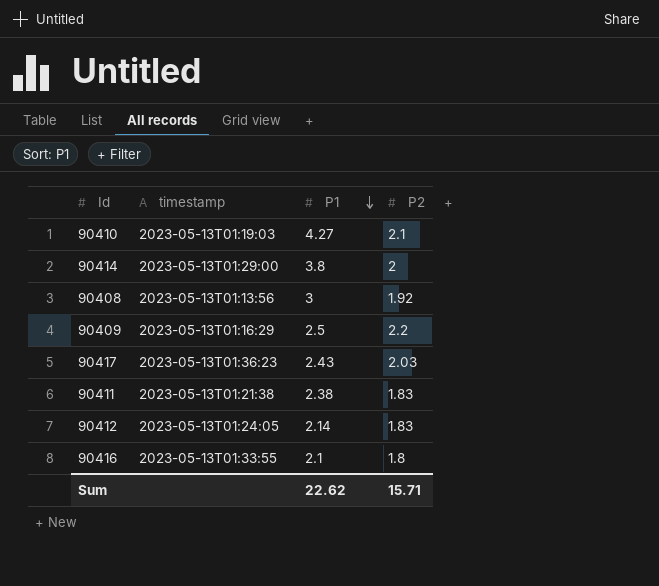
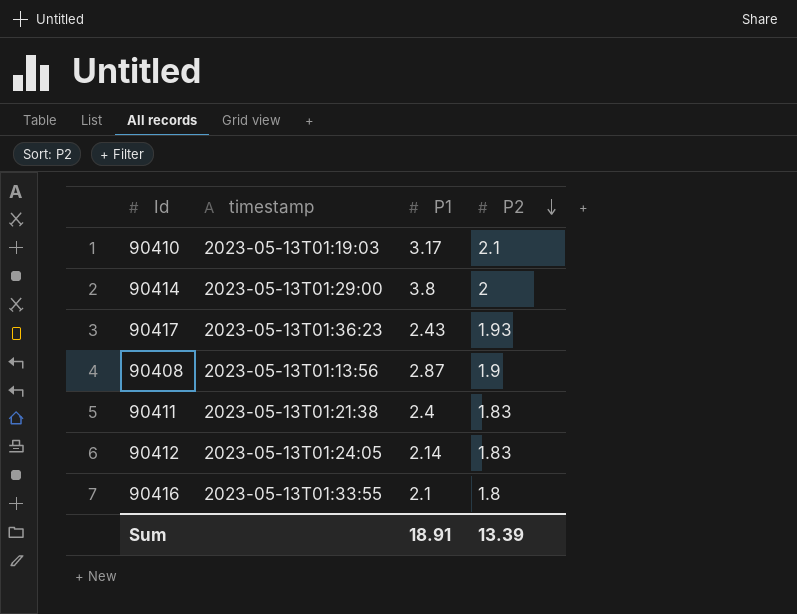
row order: P1 descending -> P2 descending
row 90409: 2023-05-13T01:16:29 | 2.5 | 2.2 -> none
90410 | P1: 4.27 -> 3.17
90417 | P2: 2.03 -> 1.93
90408 | P1: 3 -> 2.87
90408 | P2: 1.92 -> 1.9
90411 | P1: 2.38 -> 2.4
Sum | P1: 22.62 -> 18.91
Sum | P2: 15.71 -> 13.39

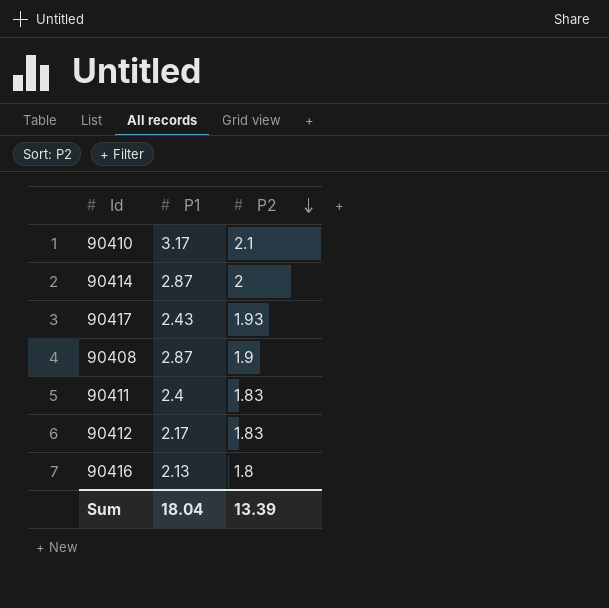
column timestamp | position: 2 -> none
90414 | P1: 3.8 -> 2.87
90412 | P1: 2.14 -> 2.17
90416 | P1: 2.1 -> 2.13
Sum | P1: 18.91 -> 18.04

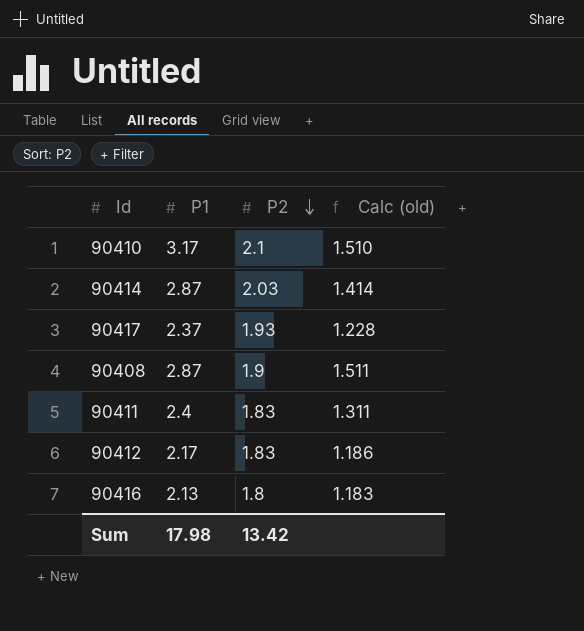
column Calc (old) | formula: none -> [P1] / [P2]
90414 | P2: 2 -> 2.03
90417 | P1: 2.43 -> 2.37
Sum | P1: 18.04 -> 17.98
Sum | P2: 13.39 -> 13.42

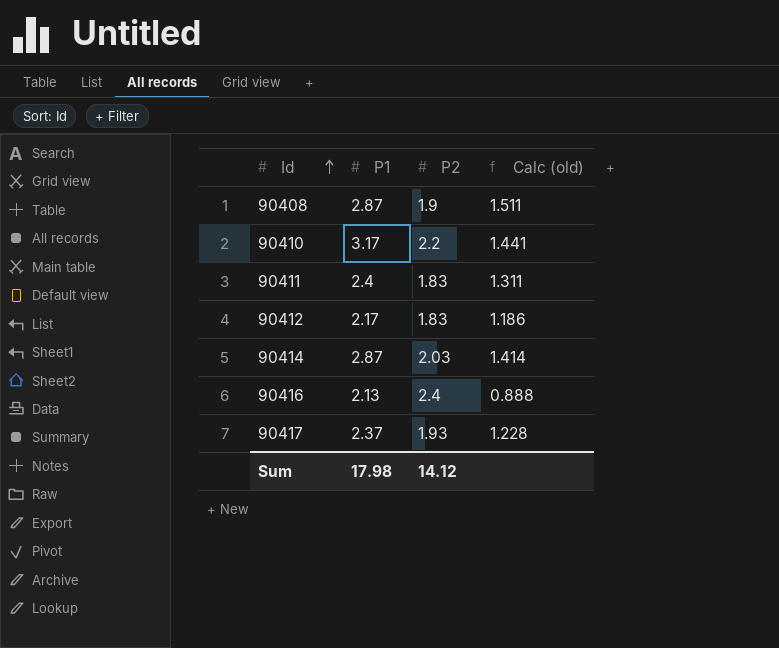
row order: P2 descending -> Id ascending
90410 | P2: 2.1 -> 2.2
90410 | Calc (old): 1.510 -> 1.441
90416 | P2: 1.8 -> 2.4
90416 | Calc (old): 1.183 -> 0.888
Sum | P2: 13.42 -> 14.12

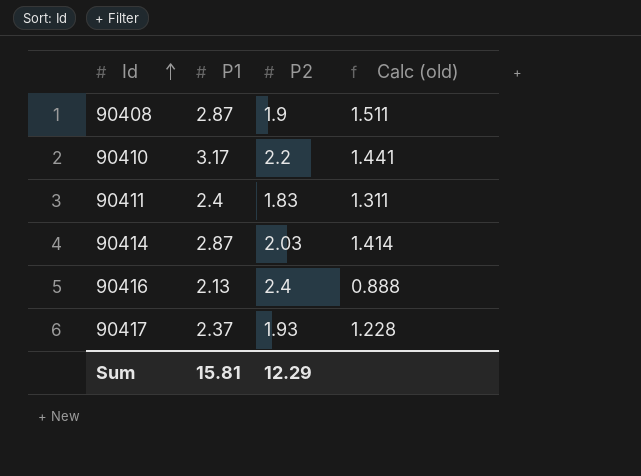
row 90412: 2.17 | 1.83 | 1.186 -> none
Sum | P1: 17.98 -> 15.81
Sum | P2: 14.12 -> 12.29

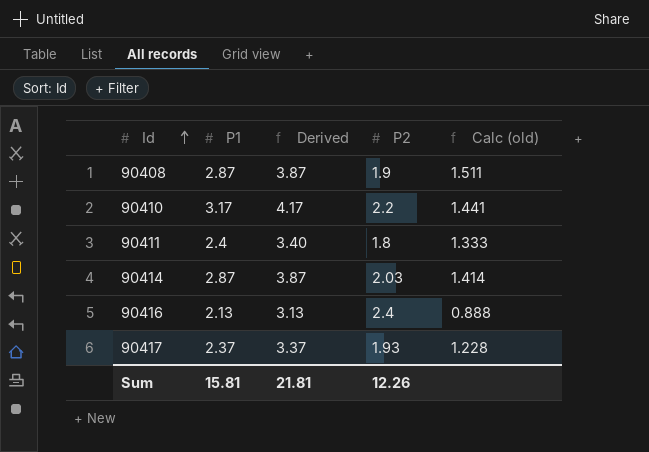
column Derived | formula: none -> [P1] + 1
90411 | P2: 1.83 -> 1.8
90411 | Calc (old): 1.311 -> 1.333
Sum | P2: 12.29 -> 12.26

